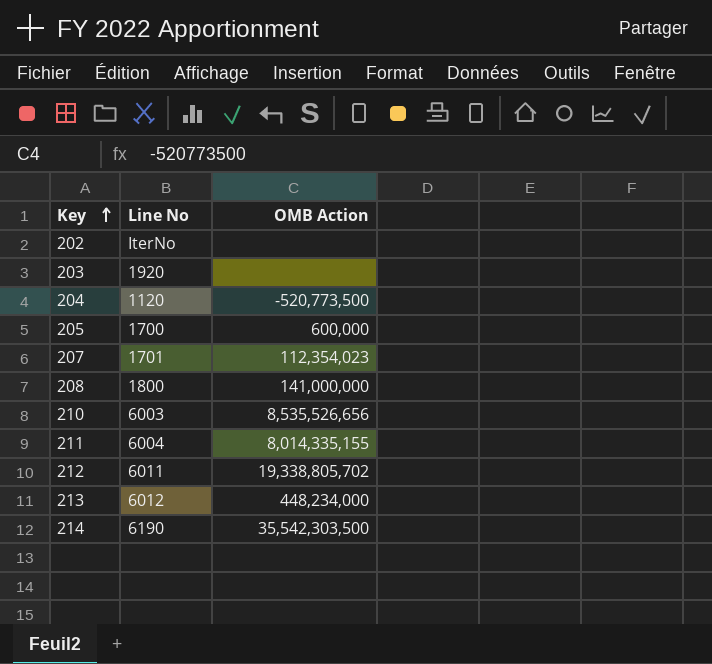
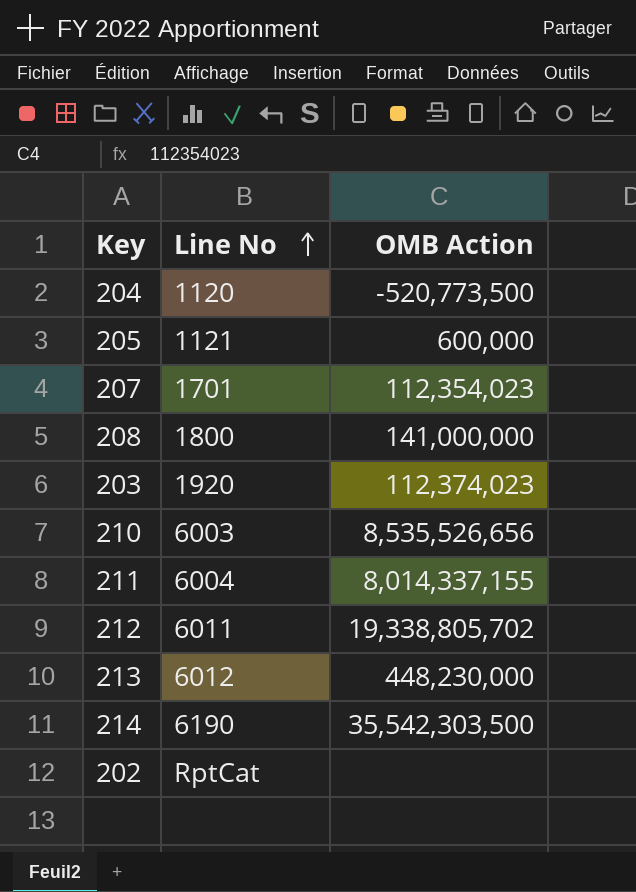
row order: Key ascending -> Line No ascending
205 | Line No: 1700 -> 1121
203 | OMB Action: none -> 112,374,023
211 | OMB Action: 8,014,335,155 -> 8,014,337,155
213 | OMB Action: 448,234,000 -> 448,230,000
202 | Line No: IterNo -> RptCat

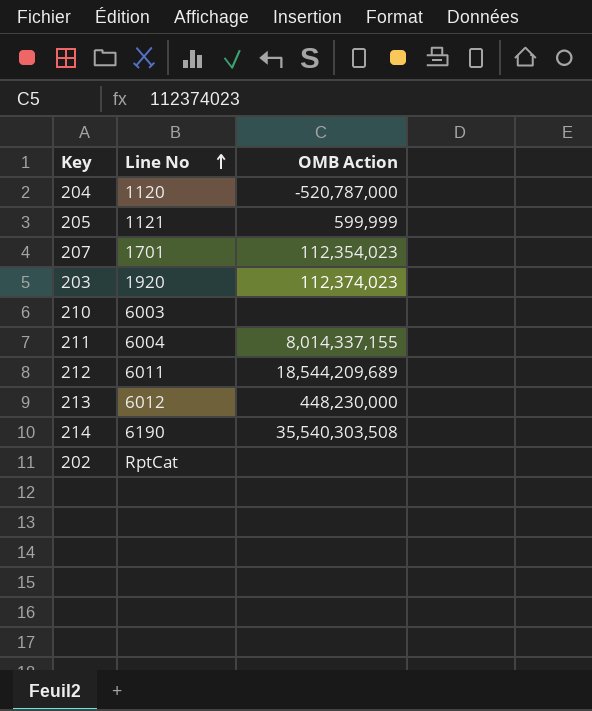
row 208: 1800 | 141,000,000 -> none
204 | OMB Action: -520,773,500 -> -520,787,000
205 | OMB Action: 600,000 -> 599,999
210 | OMB Action: 8,535,526,656 -> none
212 | OMB Action: 19,338,805,702 -> 18,544,209,689
214 | OMB Action: 35,542,303,500 -> 35,540,303,508

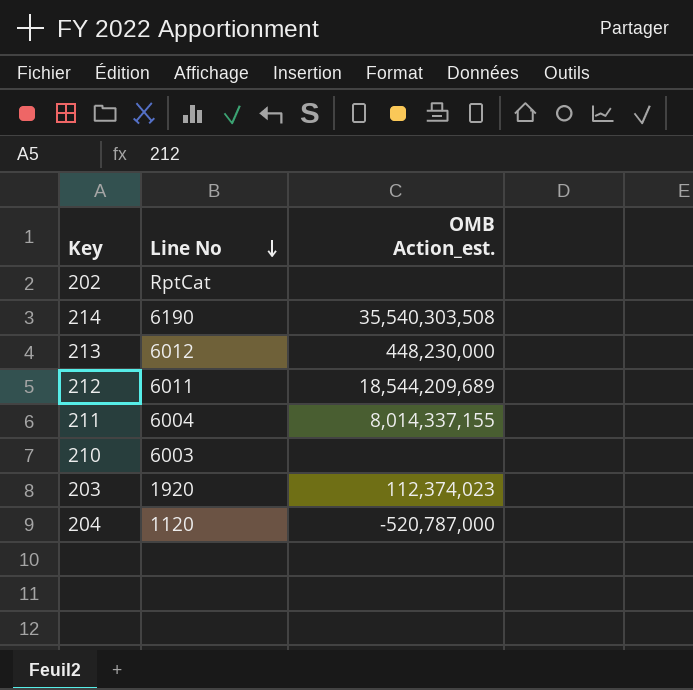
row order: Line No ascending -> Line No descending
column name: OMB Action -> OMB Action_est.
row 205: 1121 | 599,999 -> none
row 207: 1701 | 112,354,023 -> none

